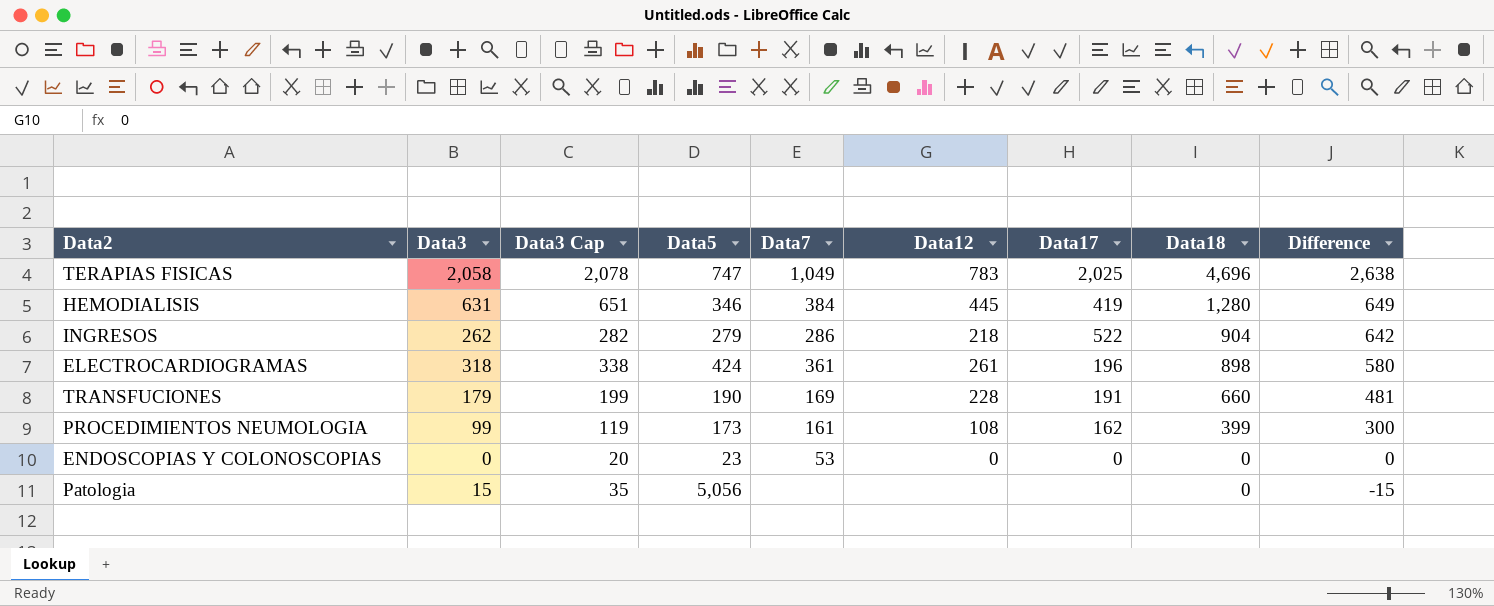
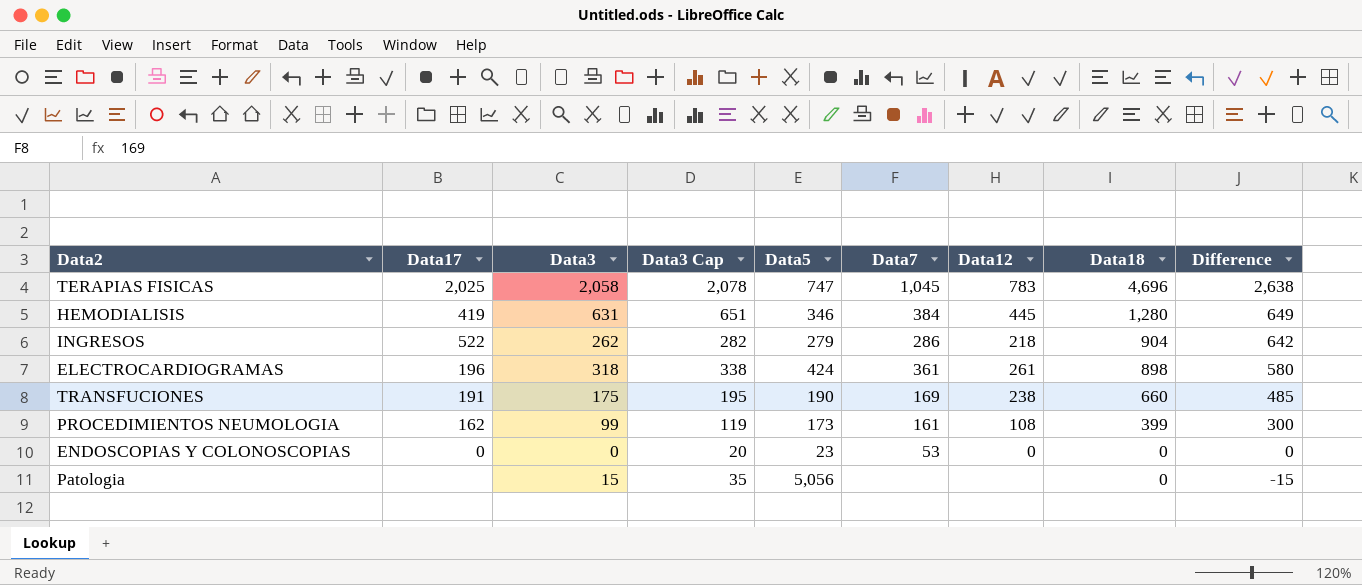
column Data17 | position: 7 -> 2
TERAPIAS FISICAS | Data7: 1,049 -> 1,045
TRANSFUCIONES | Data3: 179 -> 175
TRANSFUCIONES | Data3 Cap: 199 -> 195
TRANSFUCIONES | Data12: 228 -> 238
TRANSFUCIONES | Difference: 481 -> 485

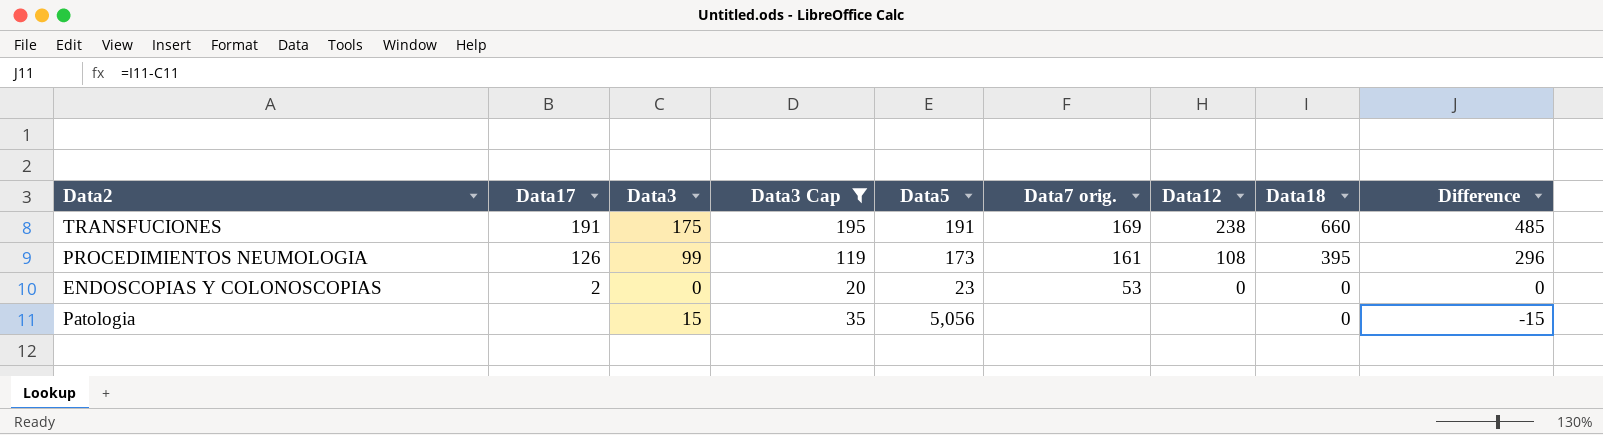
filter: none -> Data3 Cap <= 195
column name: Data7 -> Data7 orig.
TRANSFUCIONES | Data5: 190 -> 191
PROCEDIMIENTOS NEUMOLOGIA | Data17: 162 -> 126
PROCEDIMIENTOS NEUMOLOGIA | Data18: 399 -> 395
PROCEDIMIENTOS NEUMOLOGIA | Difference: 300 -> 296
ENDOSCOPIAS Y COLONOSCOPIAS | Data17: 0 -> 2

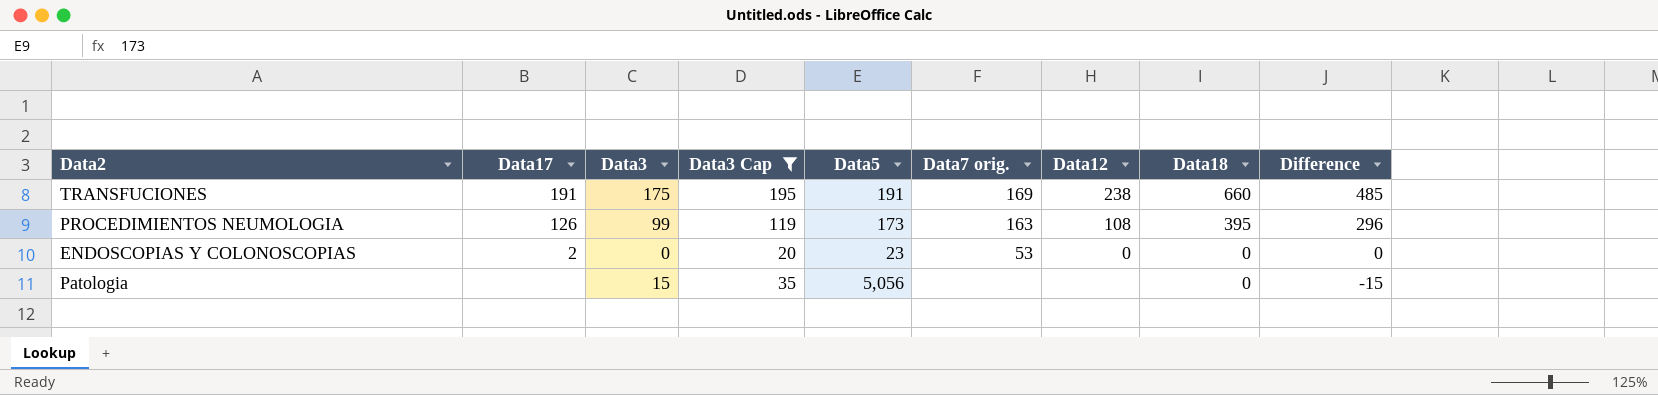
PROCEDIMIENTOS NEUMOLOGIA | Data7 orig.: 161 -> 163

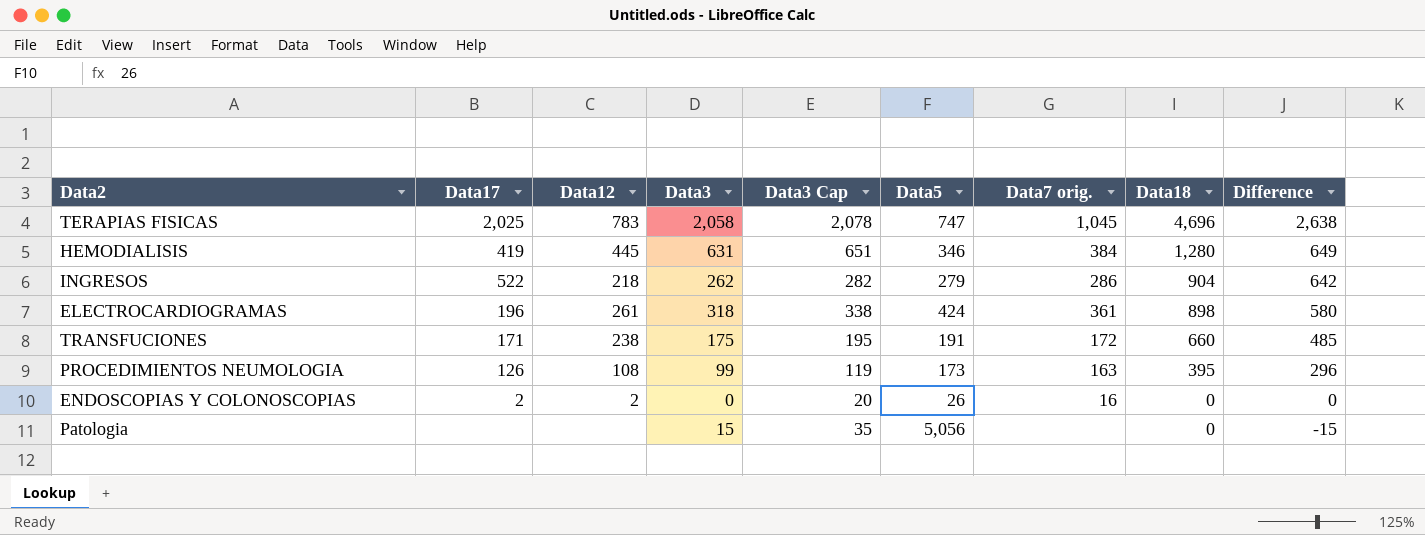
filter: Data3 Cap <= 195 -> none
column Data12 | position: 7 -> 3
TRANSFUCIONES | Data17: 191 -> 171
TRANSFUCIONES | Data7 orig.: 169 -> 172
ENDOSCOPIAS Y COLONOSCOPIAS | Data12: 0 -> 2
ENDOSCOPIAS Y COLONOSCOPIAS | Data5: 23 -> 26
ENDOSCOPIAS Y COLONOSCOPIAS | Data7 orig.: 53 -> 16

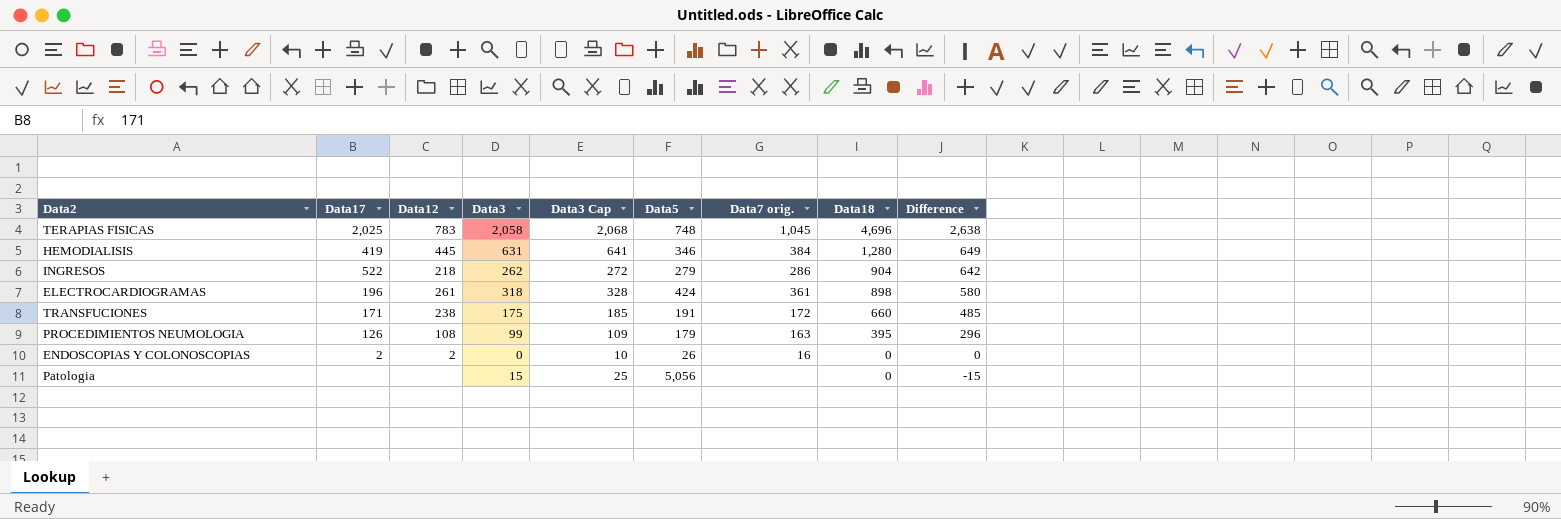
column Data3 Cap | formula: [Data3] + 20 -> [Data3] + 10
TERAPIAS FISICAS | Data5: 747 -> 748
PROCEDIMIENTOS NEUMOLOGIA | Data5: 173 -> 179

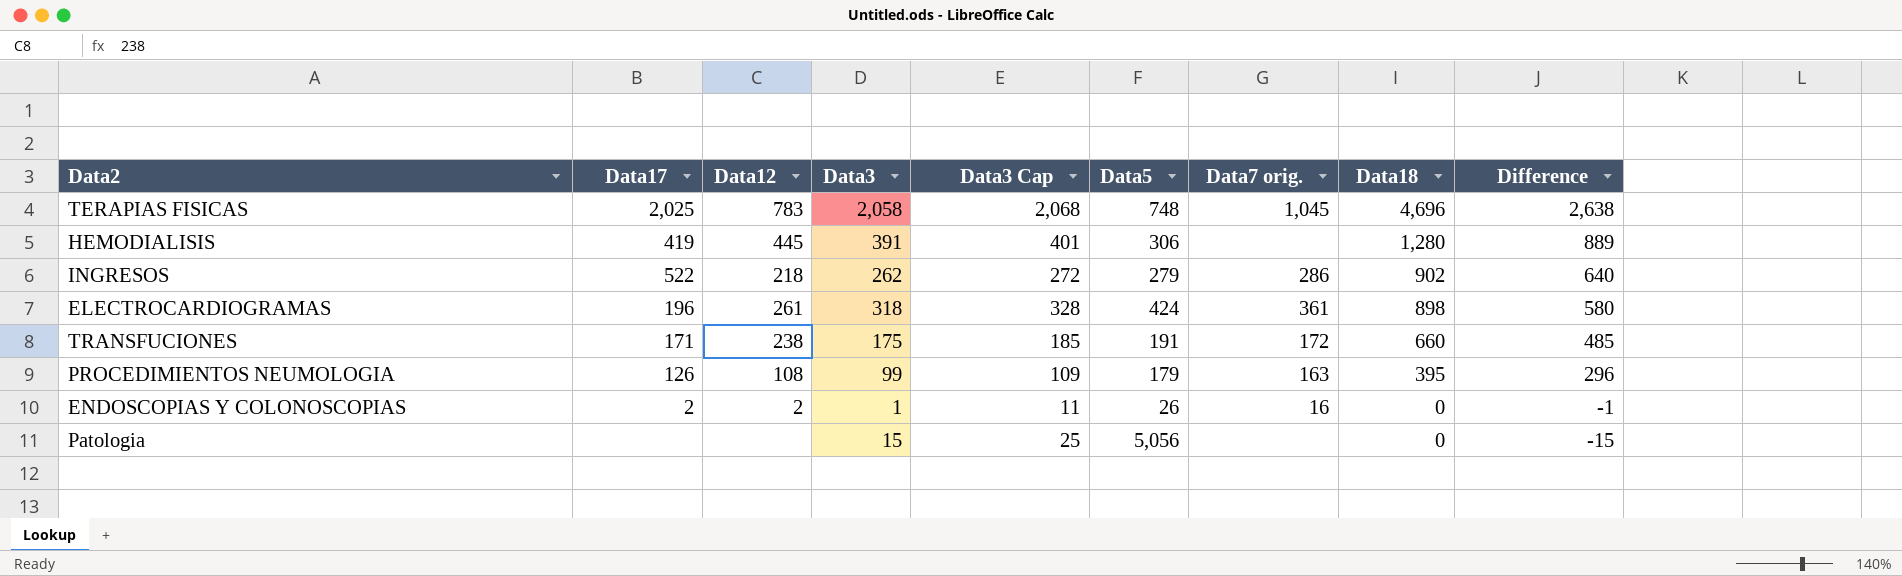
HEMODIALISIS | Data3: 631 -> 391
HEMODIALISIS | Data3 Cap: 641 -> 401
HEMODIALISIS | Data5: 346 -> 306
HEMODIALISIS | Data7 orig.: 384 -> none
HEMODIALISIS | Difference: 649 -> 889
INGRESOS | Data18: 904 -> 902
INGRESOS | Difference: 642 -> 640
ENDOSCOPIAS Y COLONOSCOPIAS | Data3: 0 -> 1
ENDOSCOPIAS Y COLONOSCOPIAS | Data3 Cap: 10 -> 11
ENDOSCOPIAS Y COLONOSCOPIAS | Difference: 0 -> -1

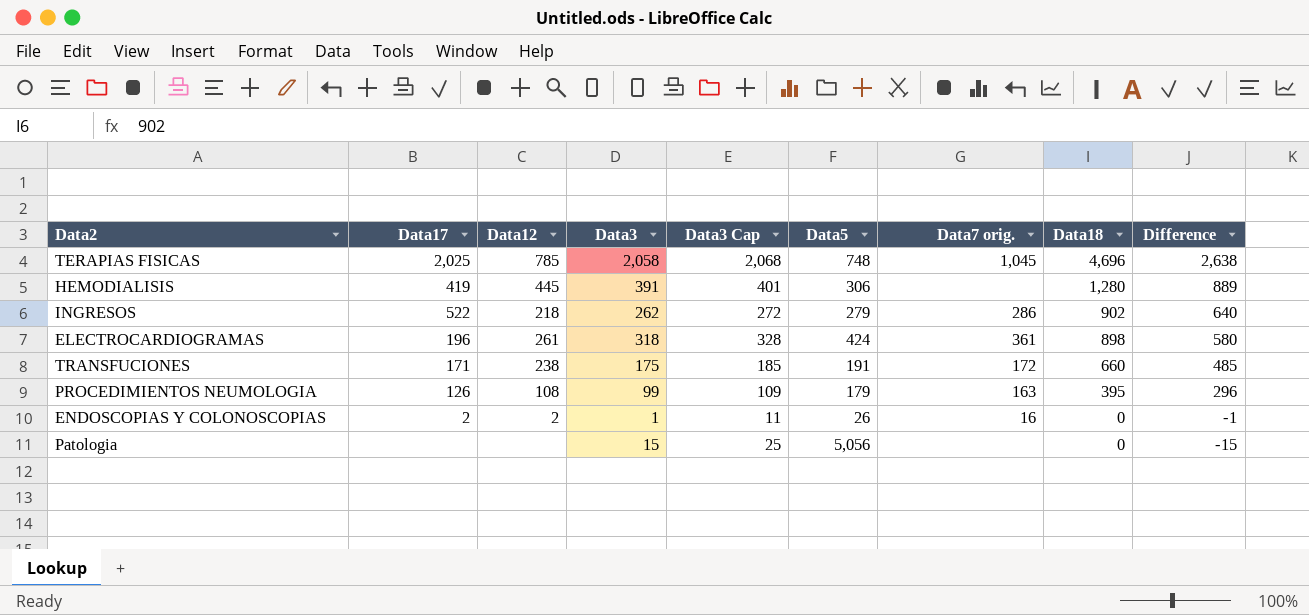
TERAPIAS FISICAS | Data12: 783 -> 785

